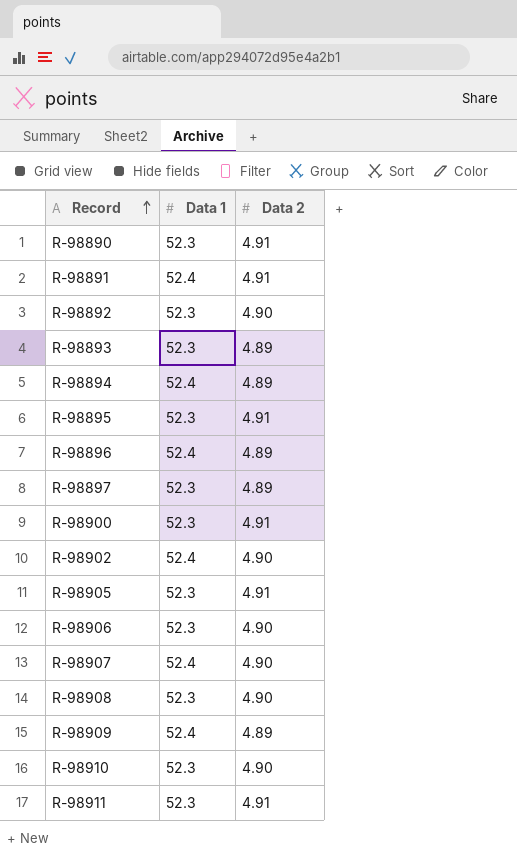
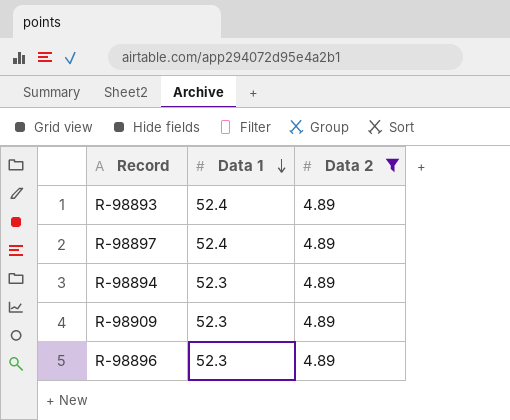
filter: none -> Data 2 = 4.89
row order: Record ascending -> Data 1 descending
R-98893 | Data 1: 52.3 -> 52.4
R-98897 | Data 1: 52.3 -> 52.4
R-98894 | Data 1: 52.4 -> 52.3
R-98909 | Data 1: 52.4 -> 52.3
R-98896 | Data 1: 52.4 -> 52.3

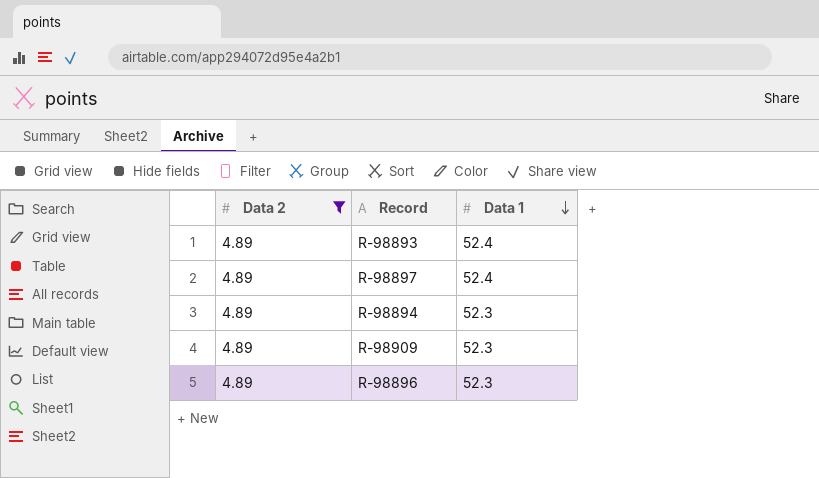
column Data 2 | position: 3 -> 1

